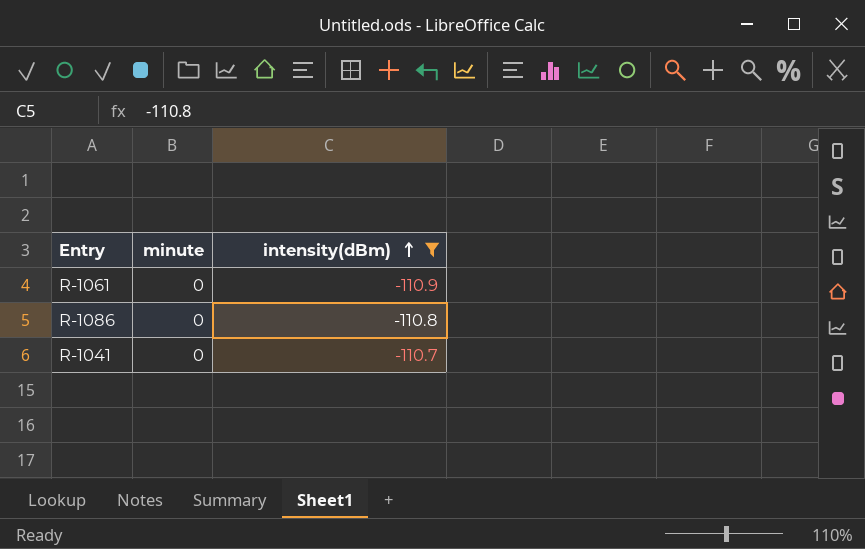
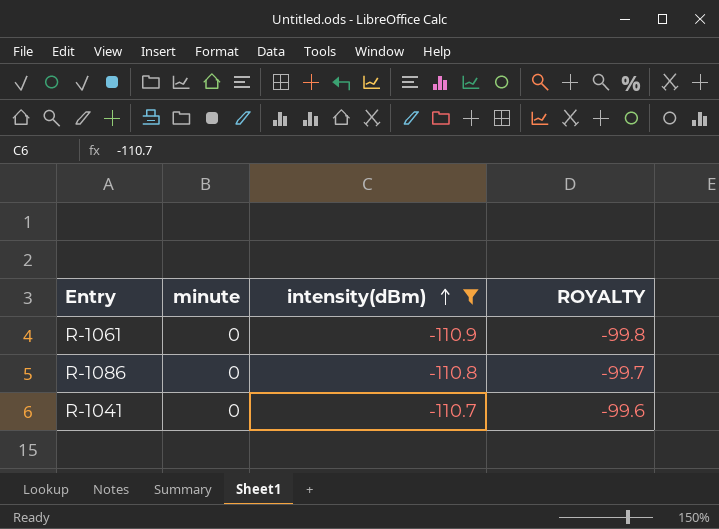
column ROYALTY | formula: none -> [intensity(dBm)] * 0.9

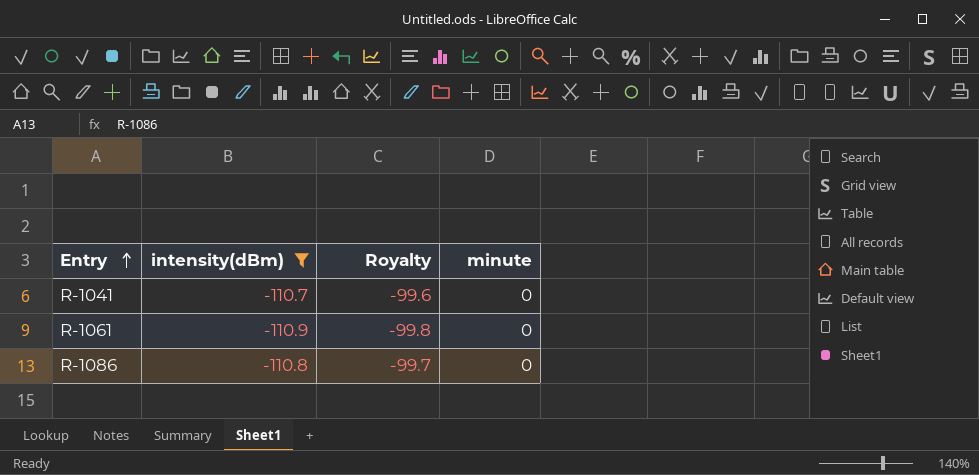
row order: intensity(dBm) ascending -> Entry ascending
column name: ROYALTY -> Royalty
column minute | position: 2 -> 4

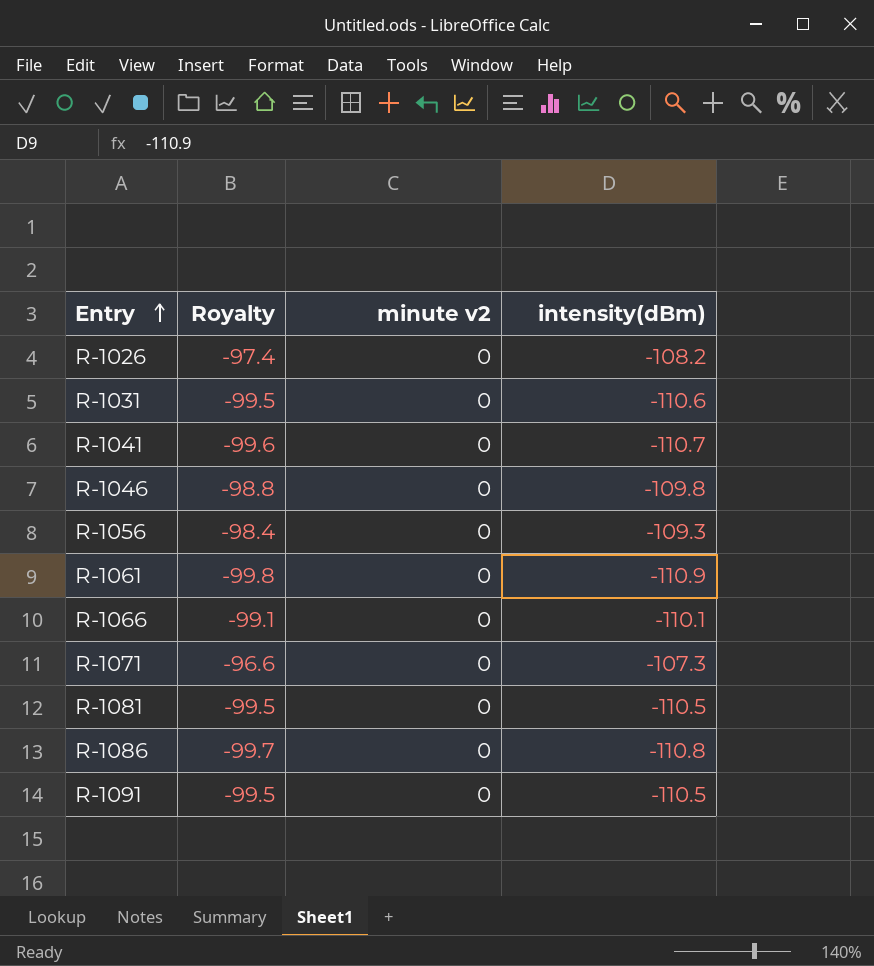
filter: intensity(dBm) <= -110.7 -> none
column name: minute -> minute v2
column intensity(dBm) | position: 2 -> 4

